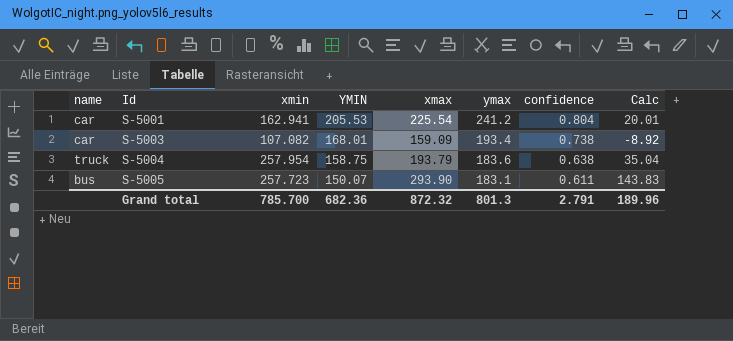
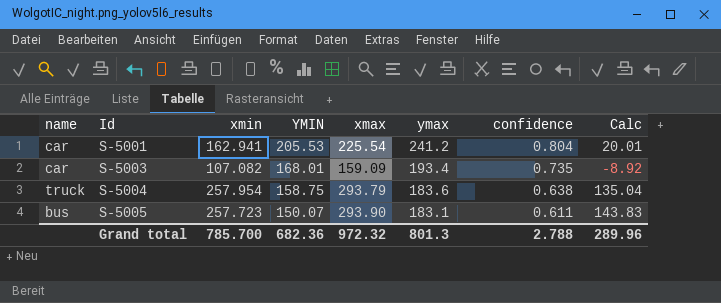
S-5003 | confidence: 0.738 -> 0.735
S-5004 | xmax: 193.79 -> 293.79
S-5004 | Calc: 35.04 -> 135.04
Grand total | xmax: 872.32 -> 972.32
Grand total | confidence: 2.791 -> 2.788
Grand total | Calc: 189.96 -> 289.96

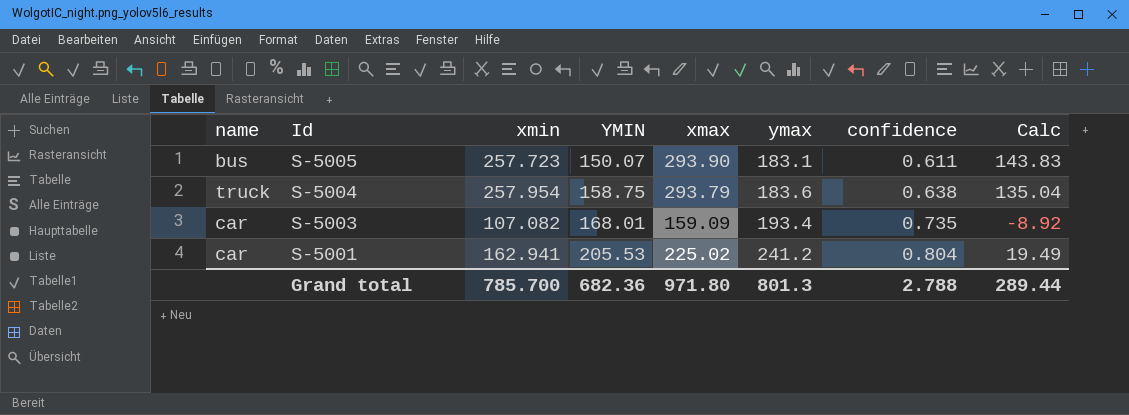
row order: Id ascending -> Id descending
S-5001 | xmax: 225.54 -> 225.02
S-5001 | Calc: 20.01 -> 19.49
Grand total | xmax: 972.32 -> 971.80
Grand total | Calc: 289.96 -> 289.44

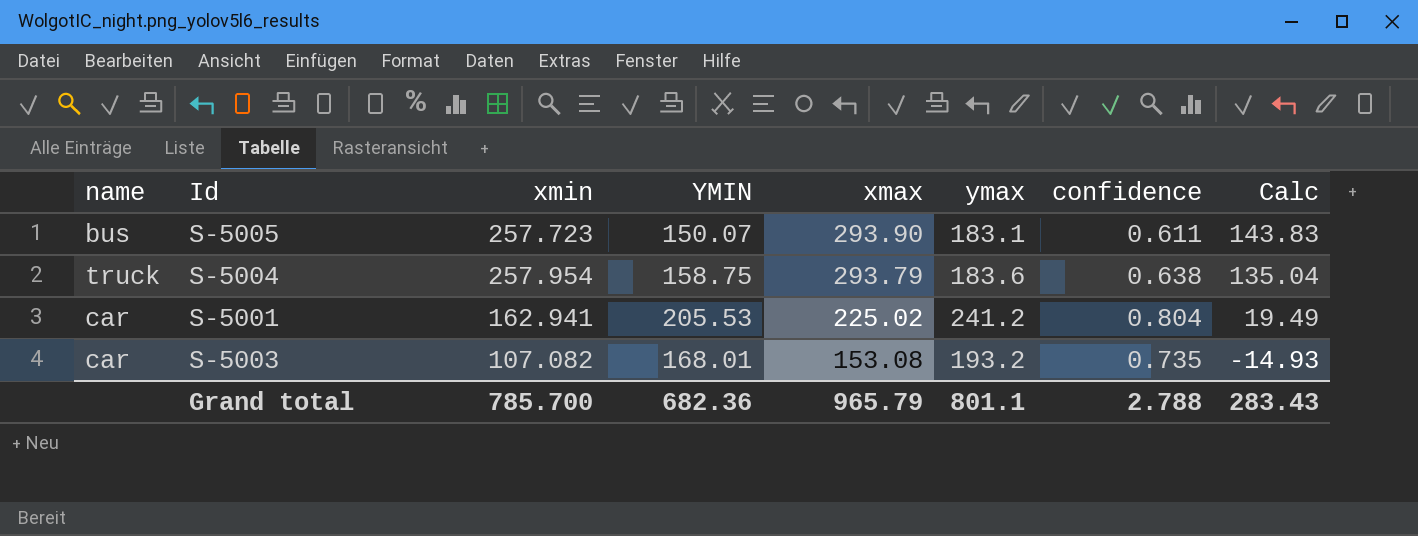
row order: Id descending -> xmax descending
S-5003 | xmax: 159.09 -> 153.08
S-5003 | ymax: 193.4 -> 193.2
S-5003 | Calc: -8.92 -> -14.93
Grand total | xmax: 971.80 -> 965.79
Grand total | ymax: 801.3 -> 801.1
Grand total | Calc: 289.44 -> 283.43

